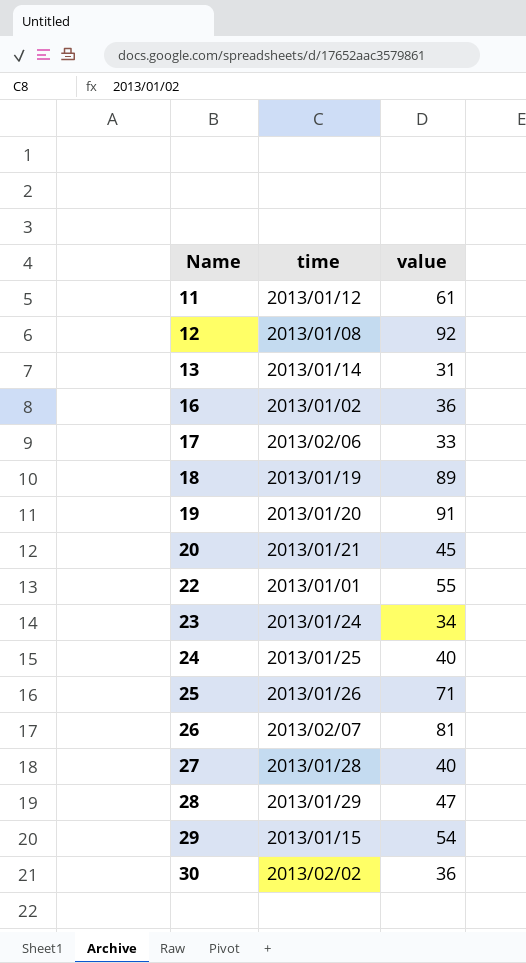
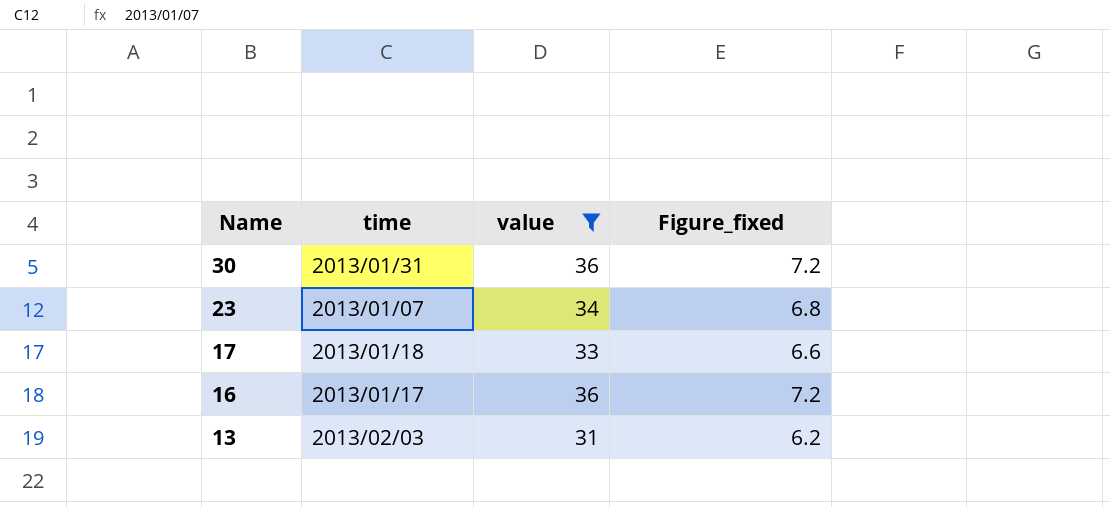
filter: none -> value <= 36
row order: Name ascending -> Name descending
column Figure_fixed | formula: none -> [value] * 0.2
30 | time: 2013/02/02 -> 2013/01/31
23 | time: 2013/01/24 -> 2013/01/07
17 | time: 2013/02/06 -> 2013/01/18
16 | time: 2013/01/02 -> 2013/01/17
13 | time: 2013/01/14 -> 2013/02/03

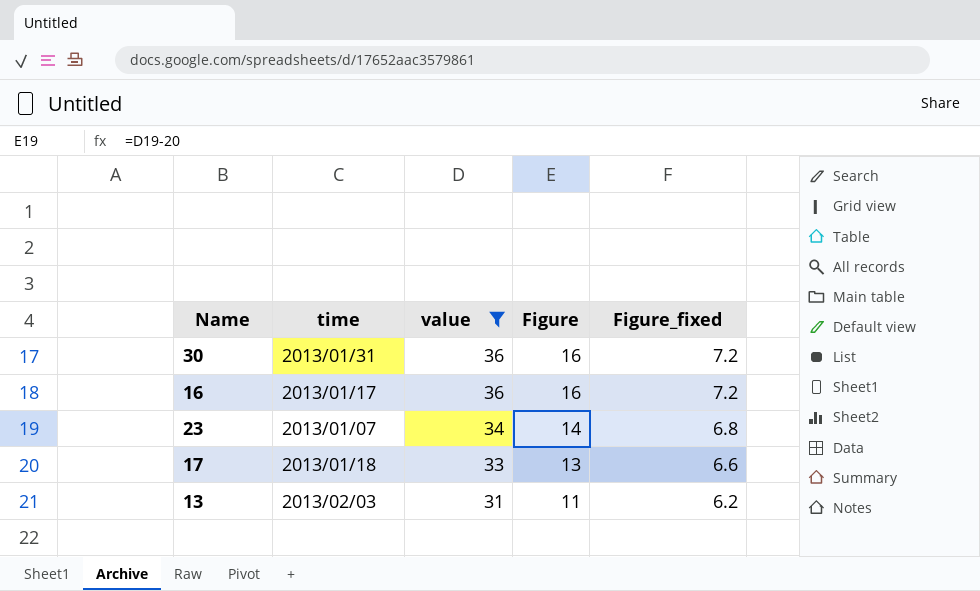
row order: Name descending -> value descending
column Figure | formula: none -> [value] - 20

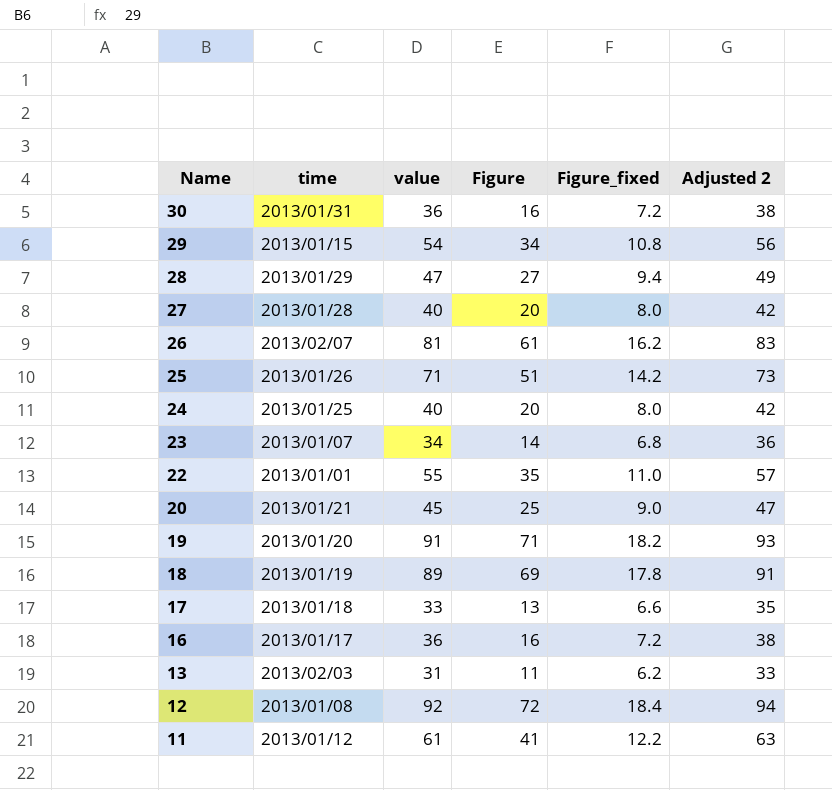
filter: value <= 36 -> none
row order: value descending -> Name descending
column Adjusted 2 | formula: none -> [value] + 2

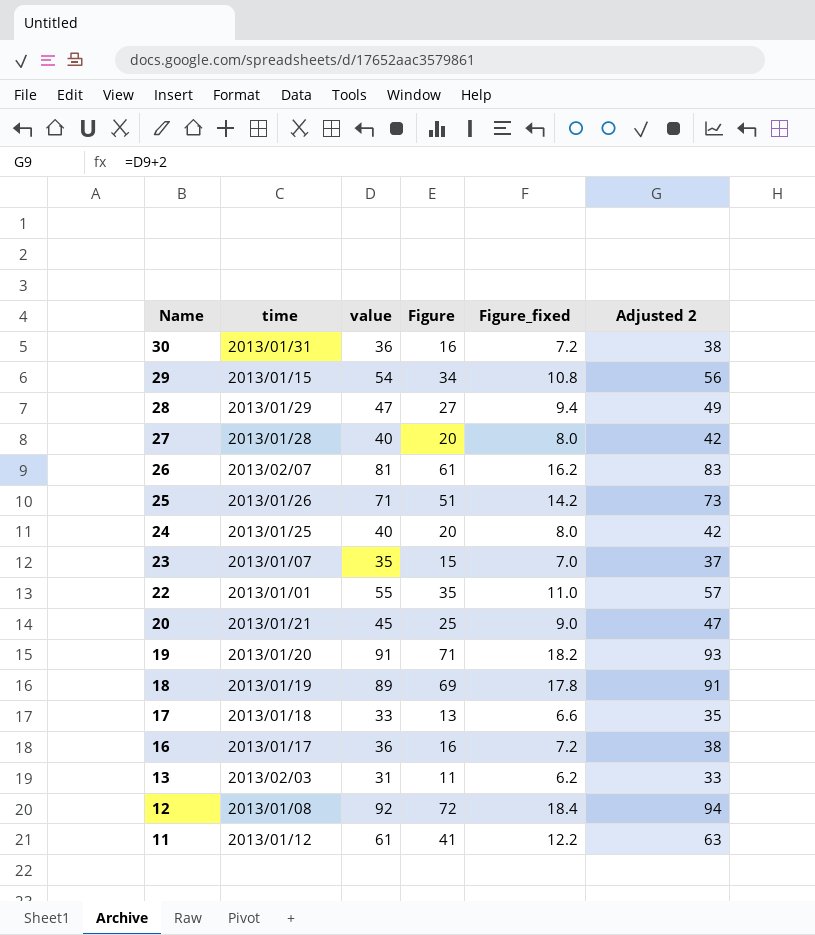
23 | value: 34 -> 35
23 | Figure: 14 -> 15
23 | Figure_fixed: 6.8 -> 7.0
23 | Adjusted 2: 36 -> 37

